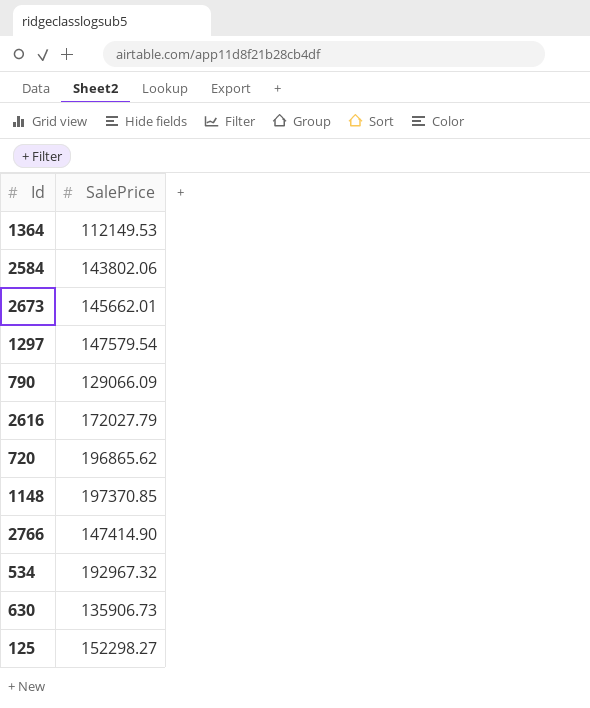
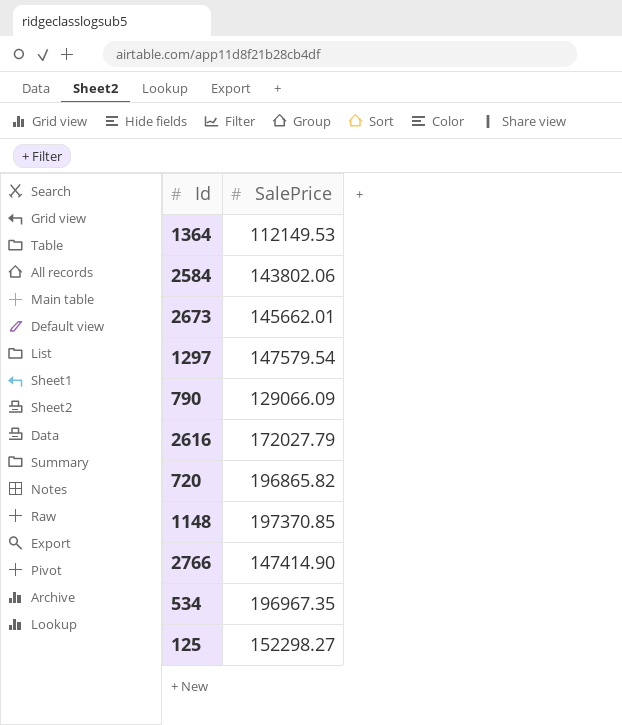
row 630: 135906.73 -> none
720 | SalePrice: 196865.62 -> 196865.82
534 | SalePrice: 192967.32 -> 196967.35

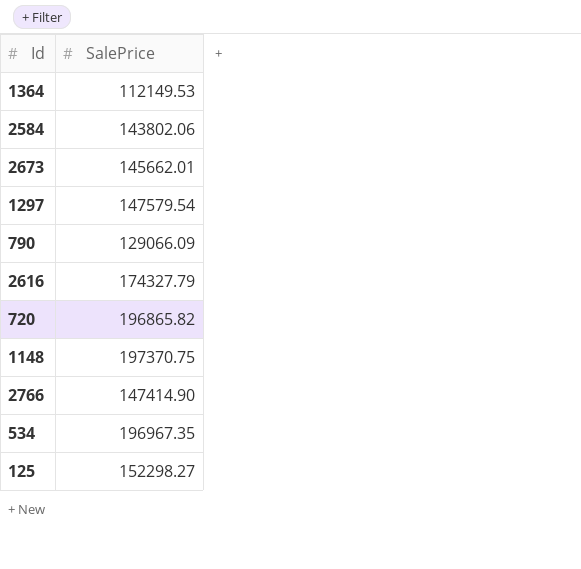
2616 | SalePrice: 172027.79 -> 174327.79
1148 | SalePrice: 197370.85 -> 197370.75

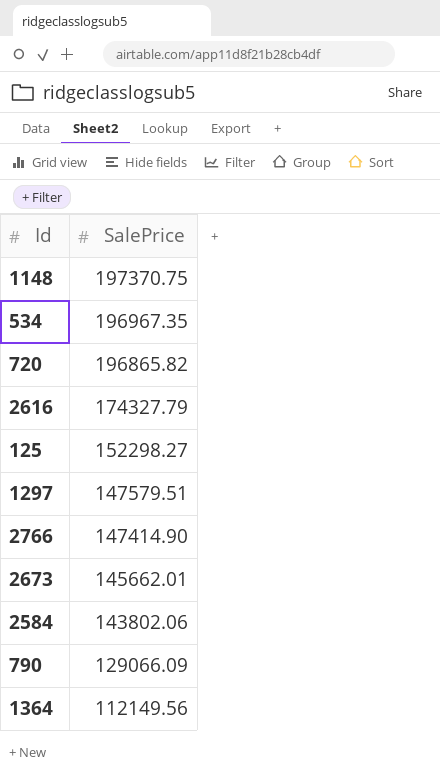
row order: none -> SalePrice descending
1297 | SalePrice: 147579.54 -> 147579.51
1364 | SalePrice: 112149.53 -> 112149.56

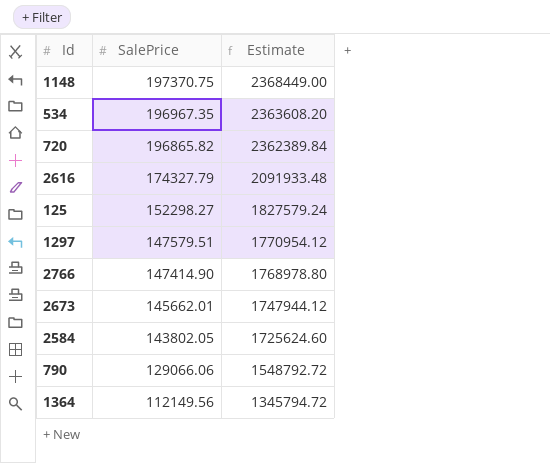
column Estimate | formula: none -> [SalePrice] * 12
2584 | SalePrice: 143802.06 -> 143802.05
790 | SalePrice: 129066.09 -> 129066.06

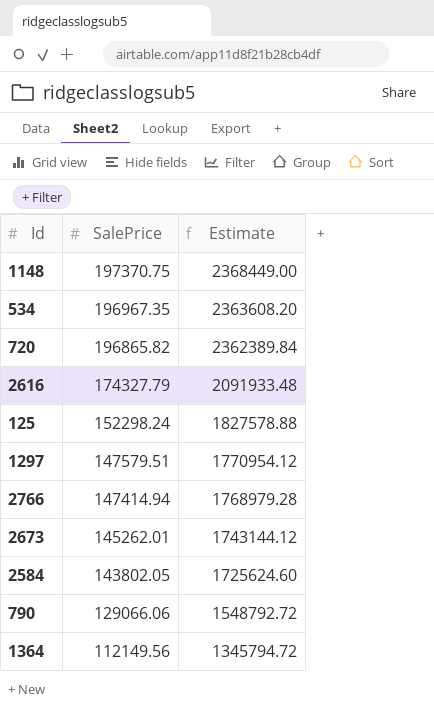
125 | SalePrice: 152298.27 -> 152298.24
125 | Estimate: 1827579.24 -> 1827578.88
2766 | SalePrice: 147414.90 -> 147414.94
2766 | Estimate: 1768978.80 -> 1768979.28
2673 | SalePrice: 145662.01 -> 145262.01
2673 | Estimate: 1747944.12 -> 1743144.12

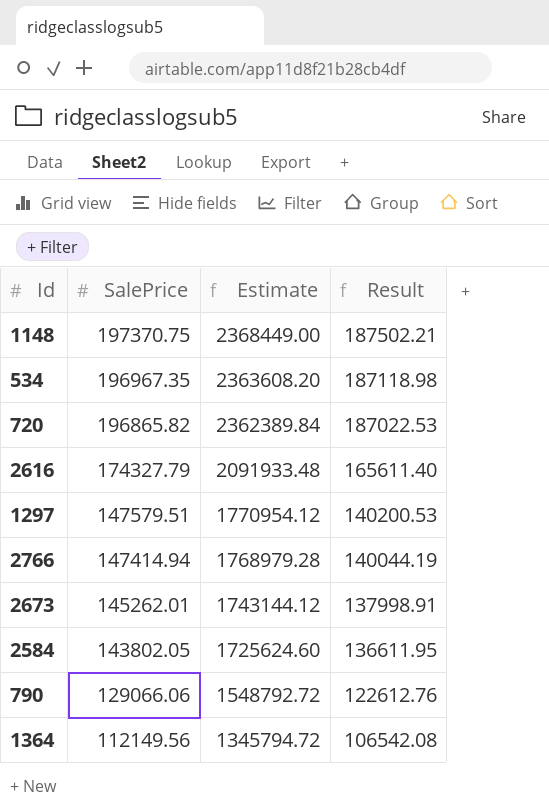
column Result | formula: none -> [SalePrice] * 0.95
row 125: 152298.24 | 1827578.88 -> none

